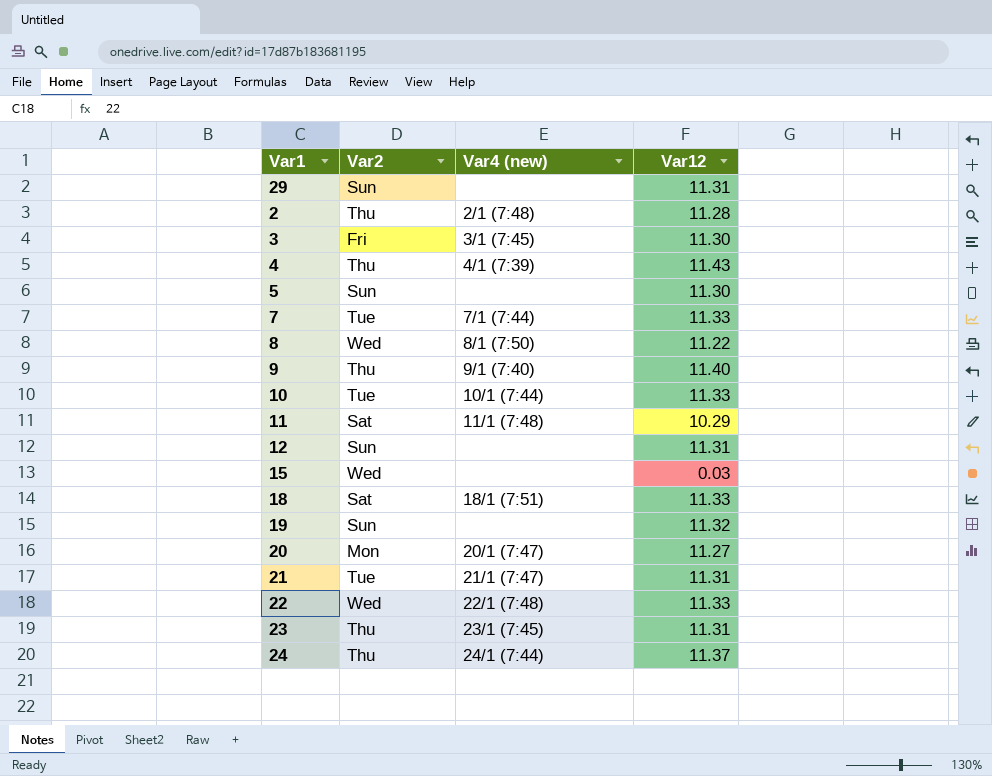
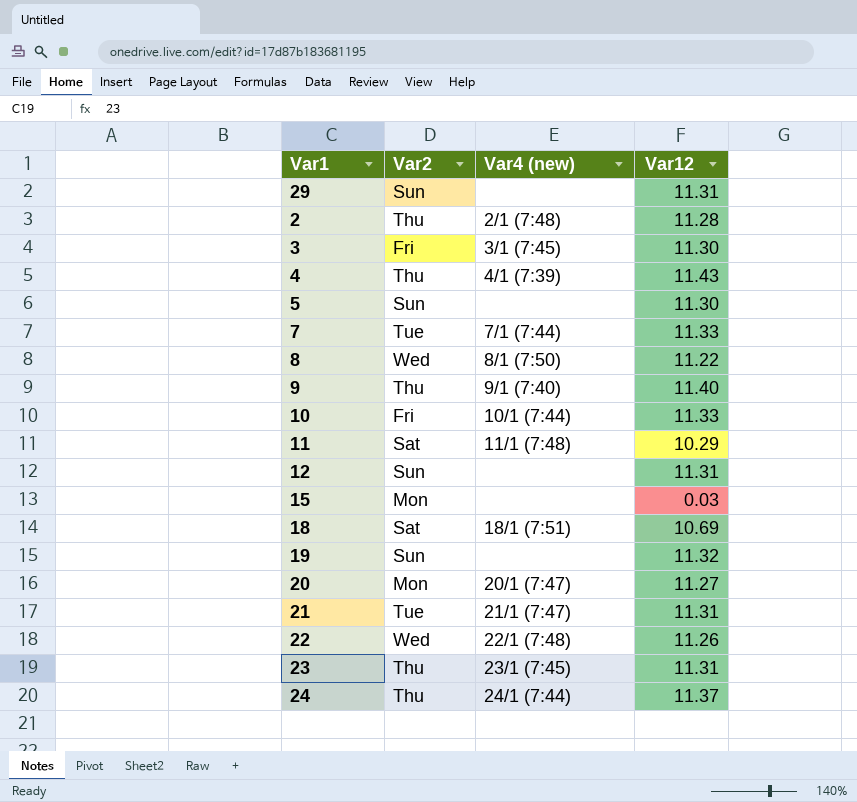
10 | Var2: Tue -> Fri
15 | Var2: Wed -> Mon
18 | Var12: 11.33 -> 10.69
22 | Var12: 11.33 -> 11.26

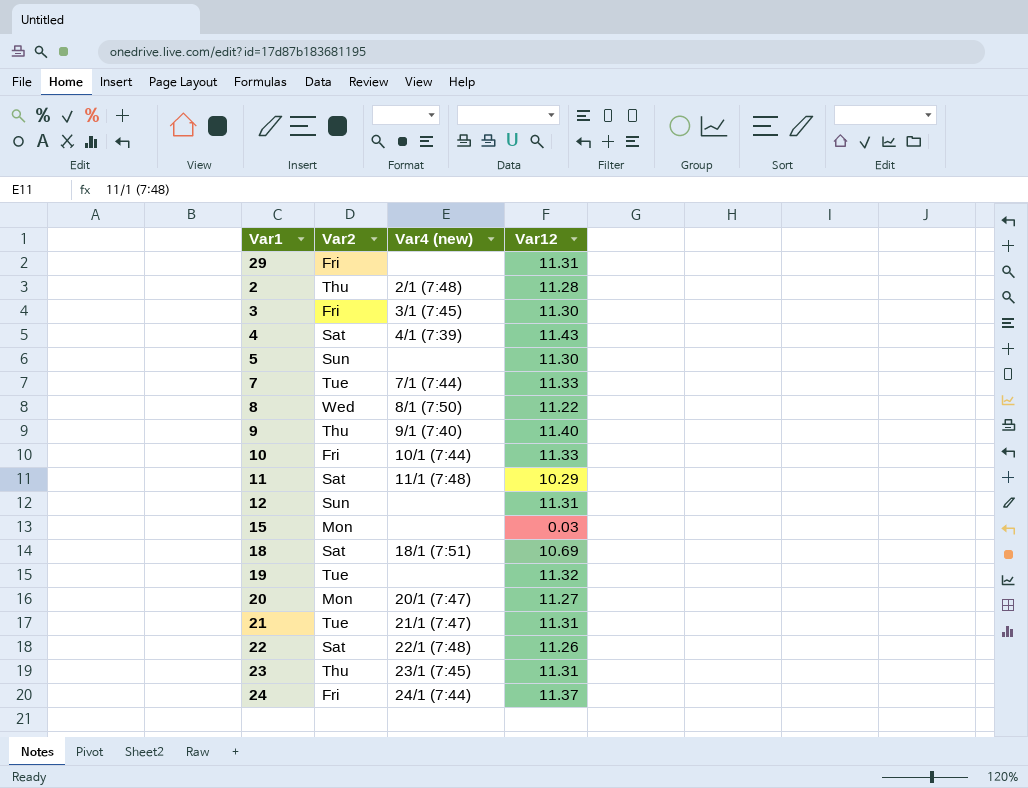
29 | Var2: Sun -> Fri
4 | Var2: Thu -> Sat
19 | Var2: Sun -> Tue
22 | Var2: Wed -> Sat
24 | Var2: Thu -> Fri

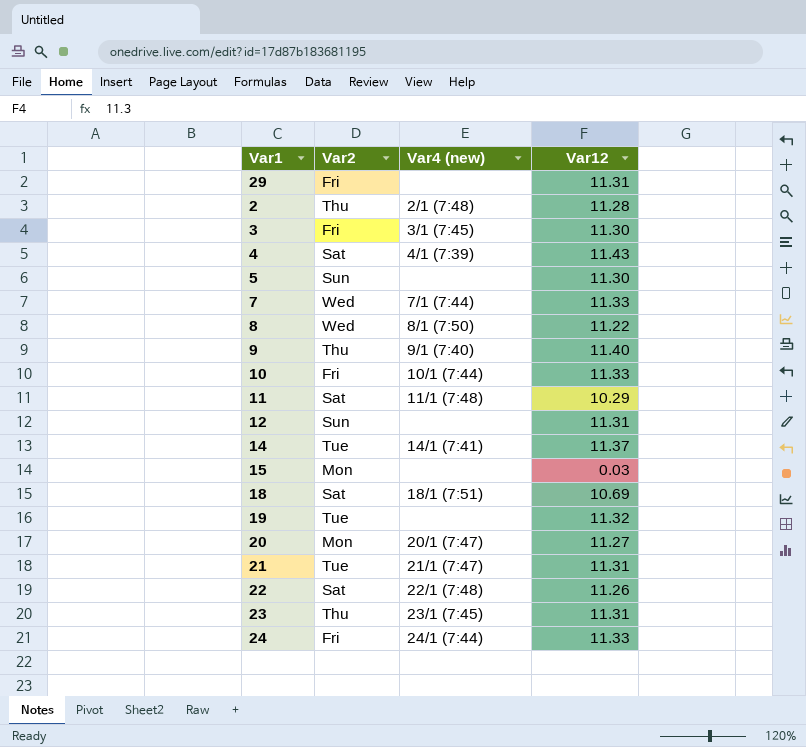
7 | Var2: Tue -> Wed
row 14: none -> Tue | 14/1 (7:41) | 11.37
24 | Var12: 11.37 -> 11.33

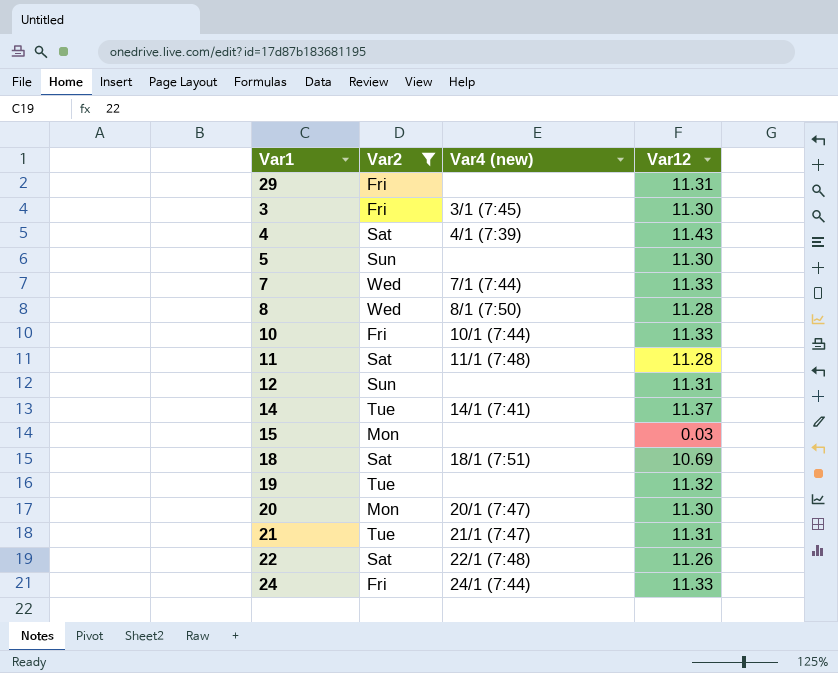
filter: none -> Var2 != Thu
8 | Var12: 11.22 -> 11.28
11 | Var12: 10.29 -> 11.28
20 | Var12: 11.27 -> 11.30

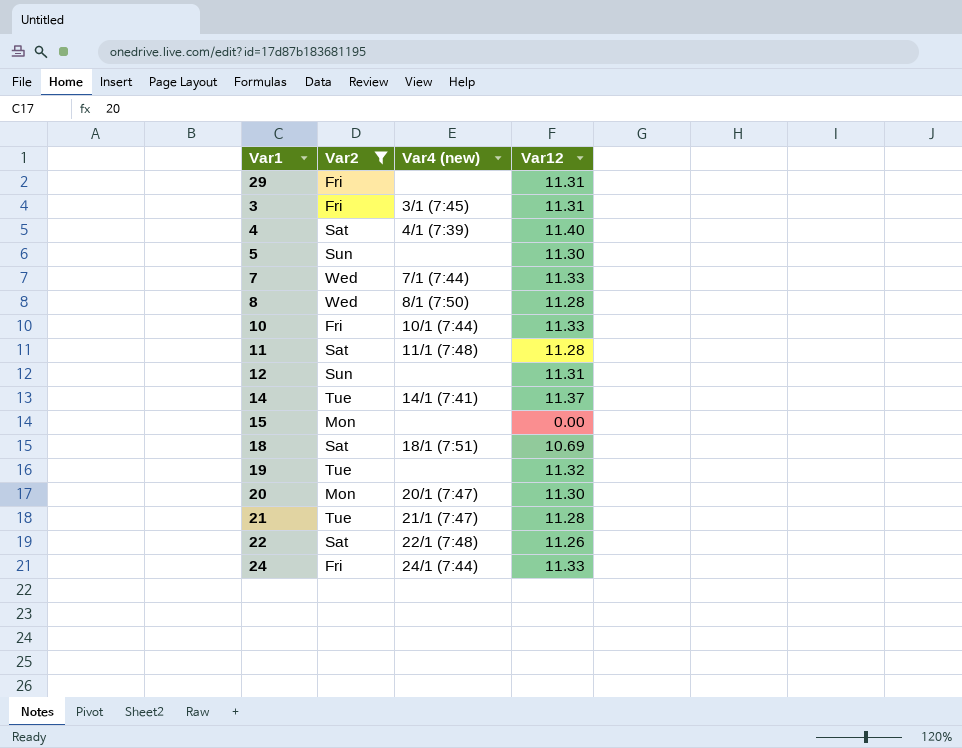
3 | Var12: 11.30 -> 11.31
4 | Var12: 11.43 -> 11.40
15 | Var12: 0.03 -> 0.00
21 | Var12: 11.31 -> 11.28

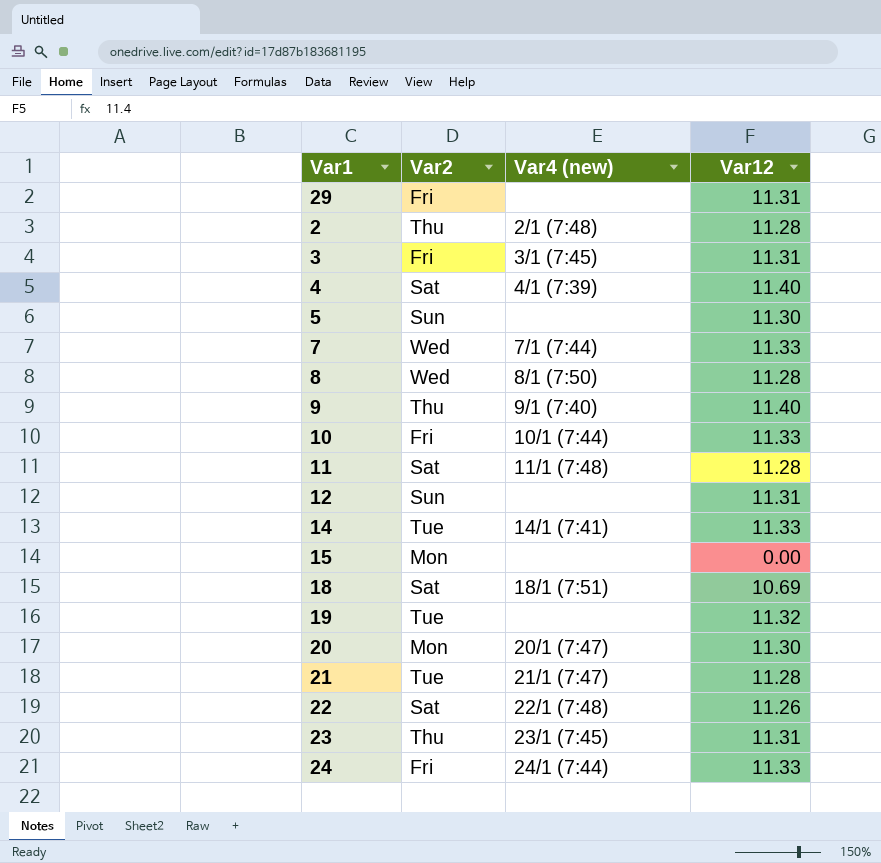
filter: Var2 != Thu -> none
14 | Var12: 11.37 -> 11.33

